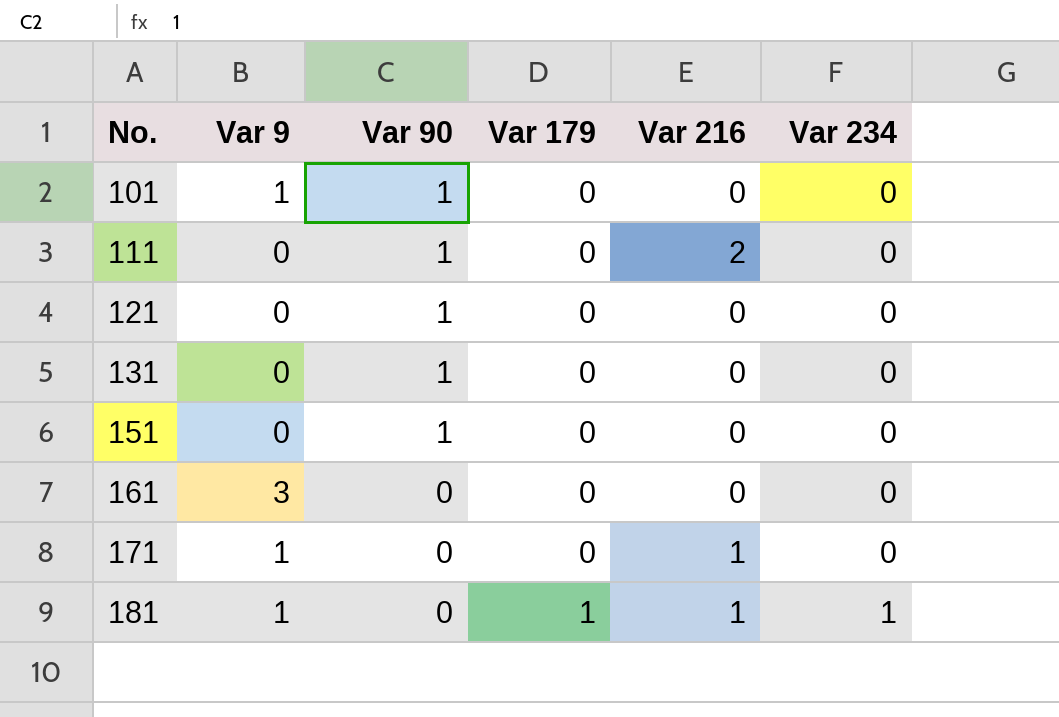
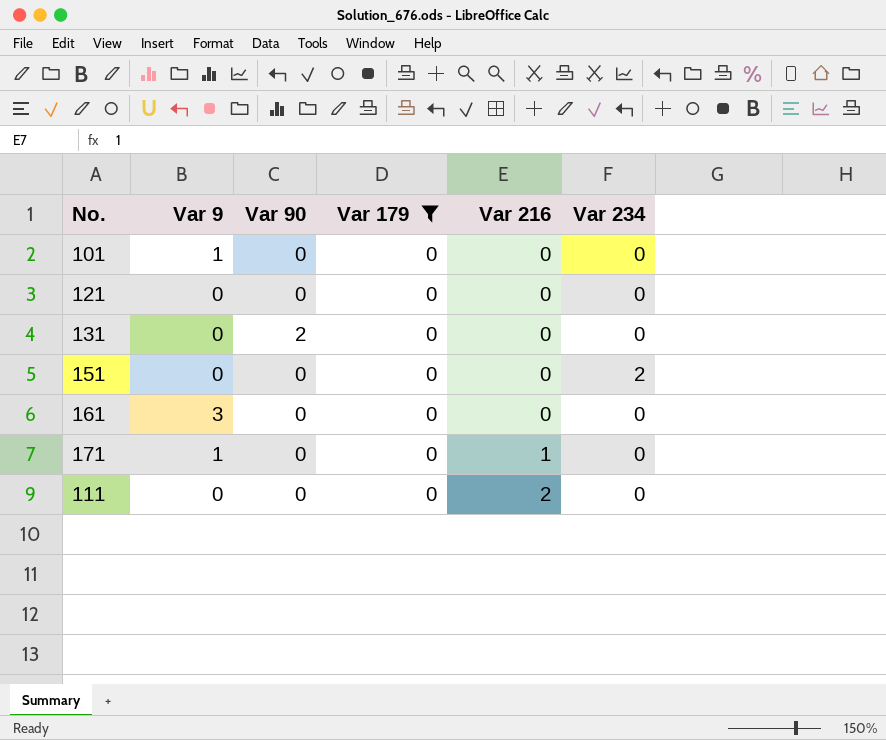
filter: none -> Var 179 = 0
row order: No. ascending -> Var 216 ascending
101 | Var 90: 1 -> 0
121 | Var 90: 1 -> 0
131 | Var 90: 1 -> 2
151 | Var 90: 1 -> 0
151 | Var 234: 0 -> 2
111 | Var 90: 1 -> 0

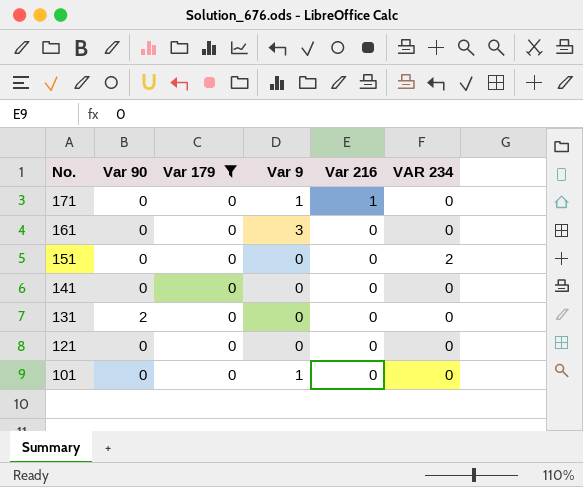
row order: Var 216 ascending -> No. descending
column Var 9 | position: 2 -> 4
column name: Var 234 -> VAR 234
row 111: 0 | 0 | 0 | 2 | 0 -> none
row 141: none -> 0 | 0 | 0 | 0 | 0

